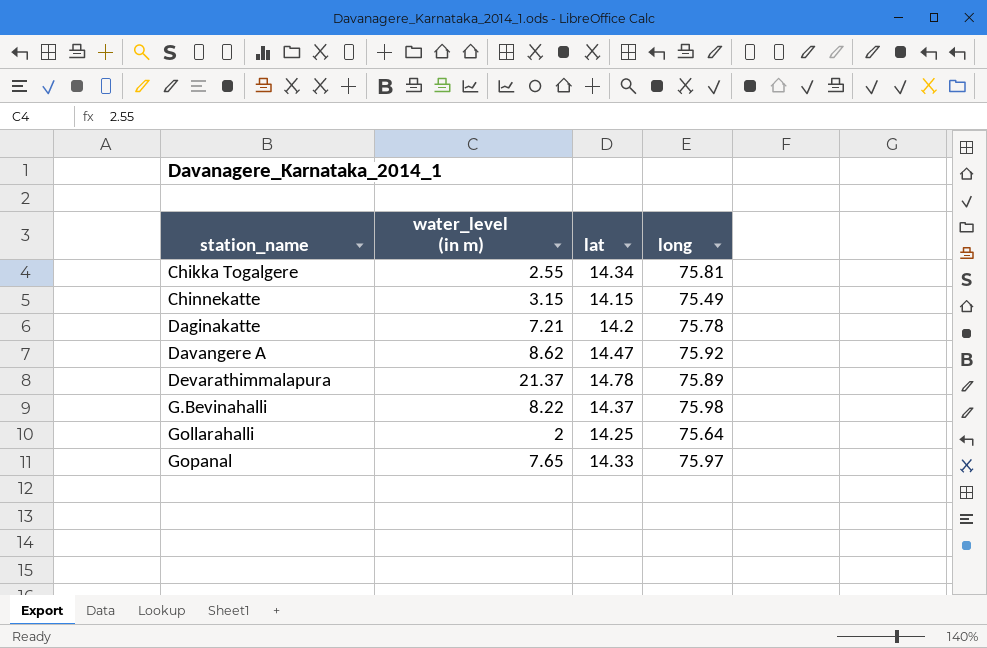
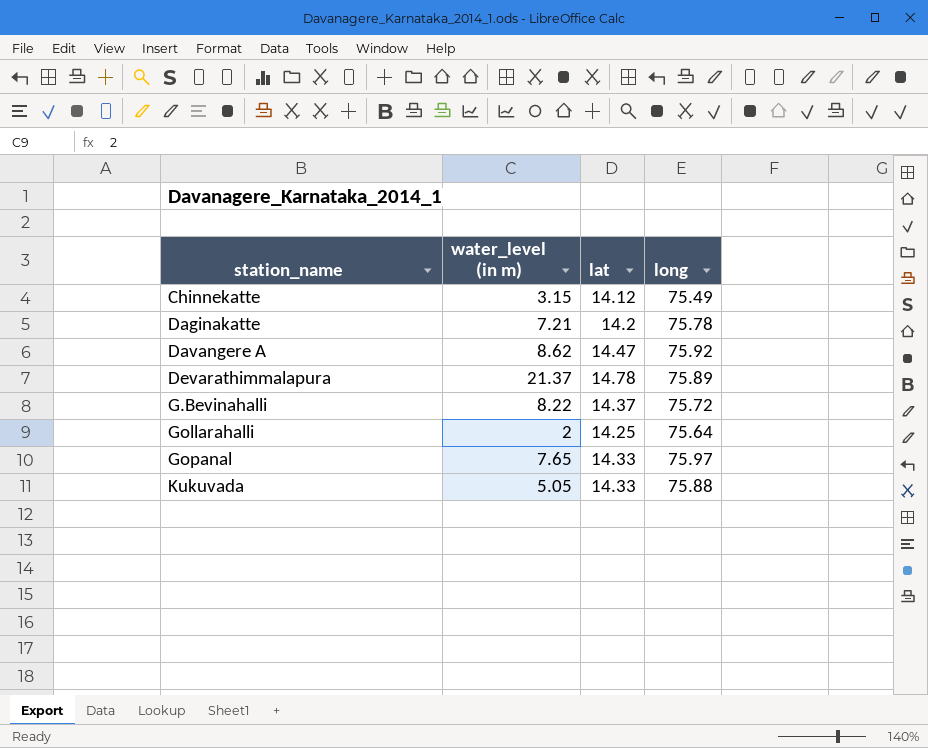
row Chikka Togalgere: 2.55 | 14.34 | 75.81 -> none
Chinnekatte | lat: 14.15 -> 14.12
G.Bevinahalli | long: 75.98 -> 75.72
row Kukuvada: none -> 5.05 | 14.33 | 75.88

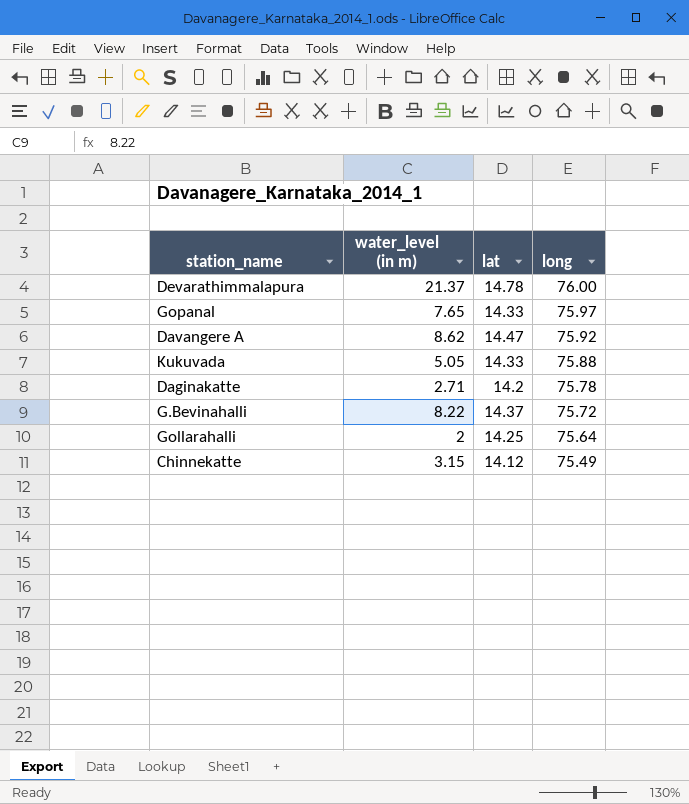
row order: station_name ascending -> long descending
Devarathimmalapura | long: 75.89 -> 76.00
Daginakatte | water_level (in m): 7.21 -> 2.71

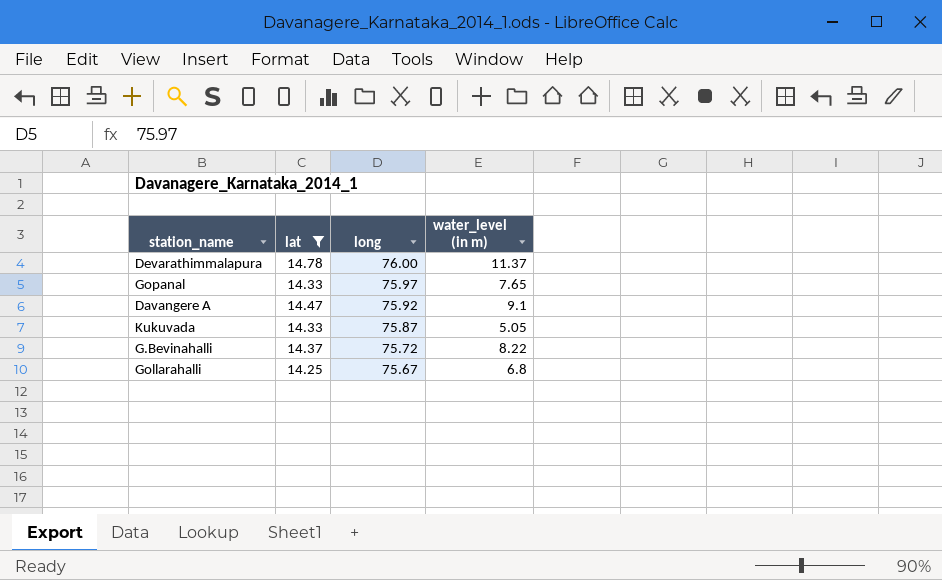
filter: none -> lat >= 14.25
column water_level (in m) | position: 2 -> 4
Devarathimmalapura | water_level (in m): 21.37 -> 11.37
Davangere A | water_level (in m): 8.62 -> 9.1
Kukuvada | long: 75.88 -> 75.87
Gollarahalli | long: 75.64 -> 75.67
Gollarahalli | water_level (in m): 2 -> 6.8

